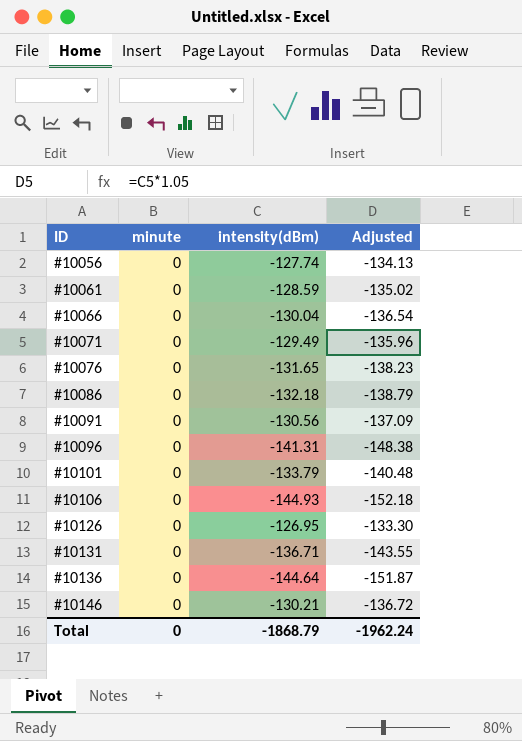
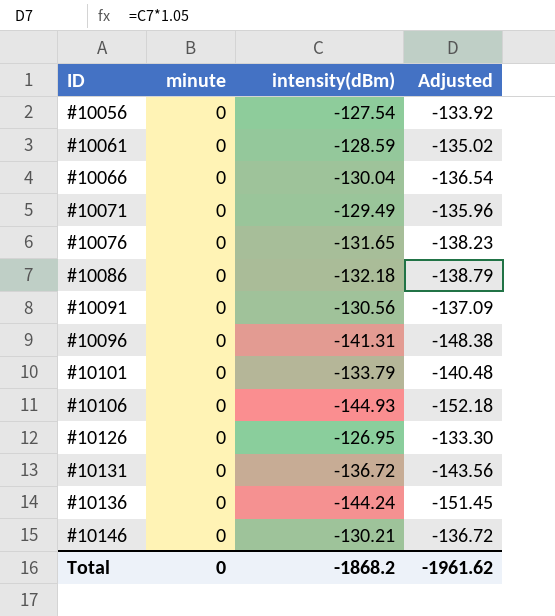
#10056 | intensity(dBm): -127.74 -> -127.54
#10056 | Adjusted: -134.13 -> -133.92
#10131 | intensity(dBm): -136.71 -> -136.72
#10131 | Adjusted: -143.55 -> -143.56
#10136 | intensity(dBm): -144.64 -> -144.24
#10136 | Adjusted: -151.87 -> -151.45
Total | intensity(dBm): -1868.79 -> -1868.2
Total | Adjusted: -1962.24 -> -1961.62

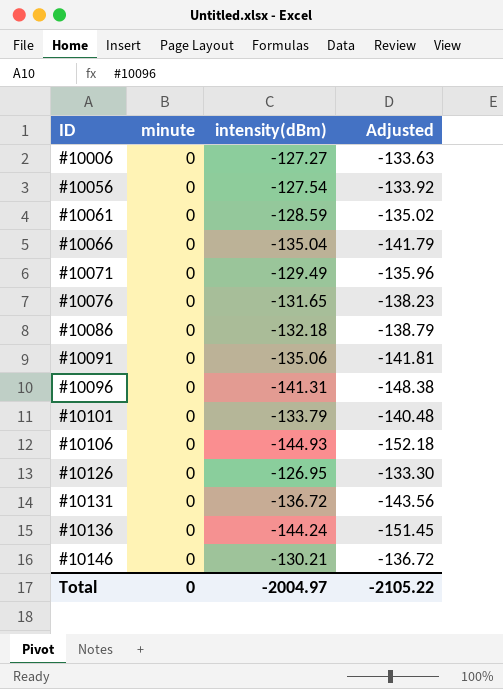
row #10006: none -> 0 | -127.27 | -133.63
#10066 | intensity(dBm): -130.04 -> -135.04
#10066 | Adjusted: -136.54 -> -141.79
#10091 | intensity(dBm): -130.56 -> -135.06
#10091 | Adjusted: -137.09 -> -141.81
Total | intensity(dBm): -1868.2 -> -2004.97
Total | Adjusted: -1961.62 -> -2105.22

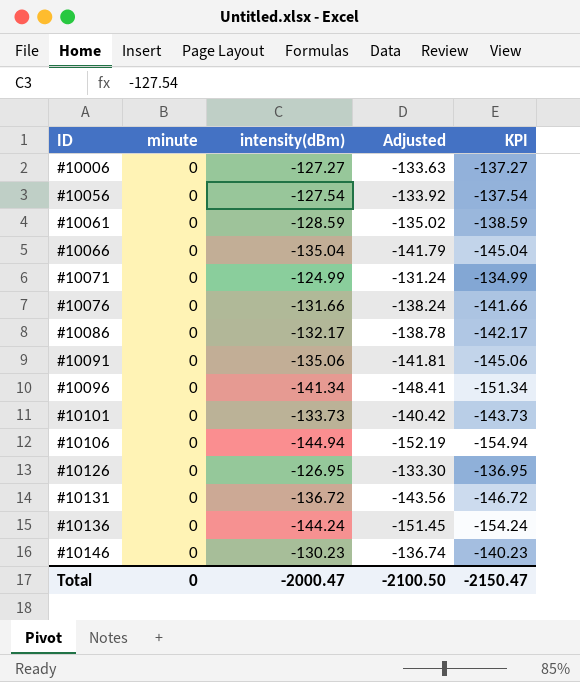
column KPI | formula: none -> [intensity(dBm)] - 10
#10071 | intensity(dBm): -129.49 -> -124.99
#10071 | Adjusted: -135.96 -> -131.24
#10076 | intensity(dBm): -131.65 -> -131.66
#10076 | Adjusted: -138.23 -> -138.24
#10086 | intensity(dBm): -132.18 -> -132.17
#10086 | Adjusted: -138.79 -> -138.78
#10096 | intensity(dBm): -141.31 -> -141.34
#10096 | Adjusted: -148.38 -> -148.41
#10101 | intensity(dBm): -133.79 -> -133.73
#10101 | Adjusted: -140.48 -> -140.42
#10106 | intensity(dBm): -144.93 -> -144.94
#10106 | Adjusted: -152.18 -> -152.19
#10146 | intensity(dBm): -130.21 -> -130.23
#10146 | Adjusted: -136.72 -> -136.74
Total | intensity(dBm): -2004.97 -> -2000.47
Total | Adjusted: -2105.22 -> -2100.50

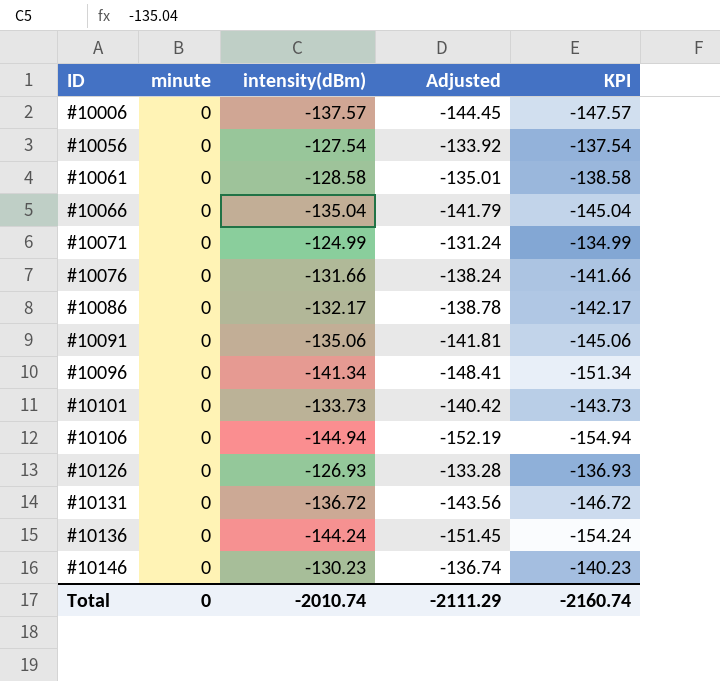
#10006 | intensity(dBm): -127.27 -> -137.57
#10006 | Adjusted: -133.63 -> -144.45
#10006 | KPI: -137.27 -> -147.57
#10061 | intensity(dBm): -128.59 -> -128.58
#10061 | Adjusted: -135.02 -> -135.01
#10061 | KPI: -138.59 -> -138.58
#10126 | intensity(dBm): -126.95 -> -126.93
#10126 | Adjusted: -133.30 -> -133.28
#10126 | KPI: -136.95 -> -136.93
Total | intensity(dBm): -2000.47 -> -2010.74
Total | Adjusted: -2100.50 -> -2111.29
Total | KPI: -2150.47 -> -2160.74

